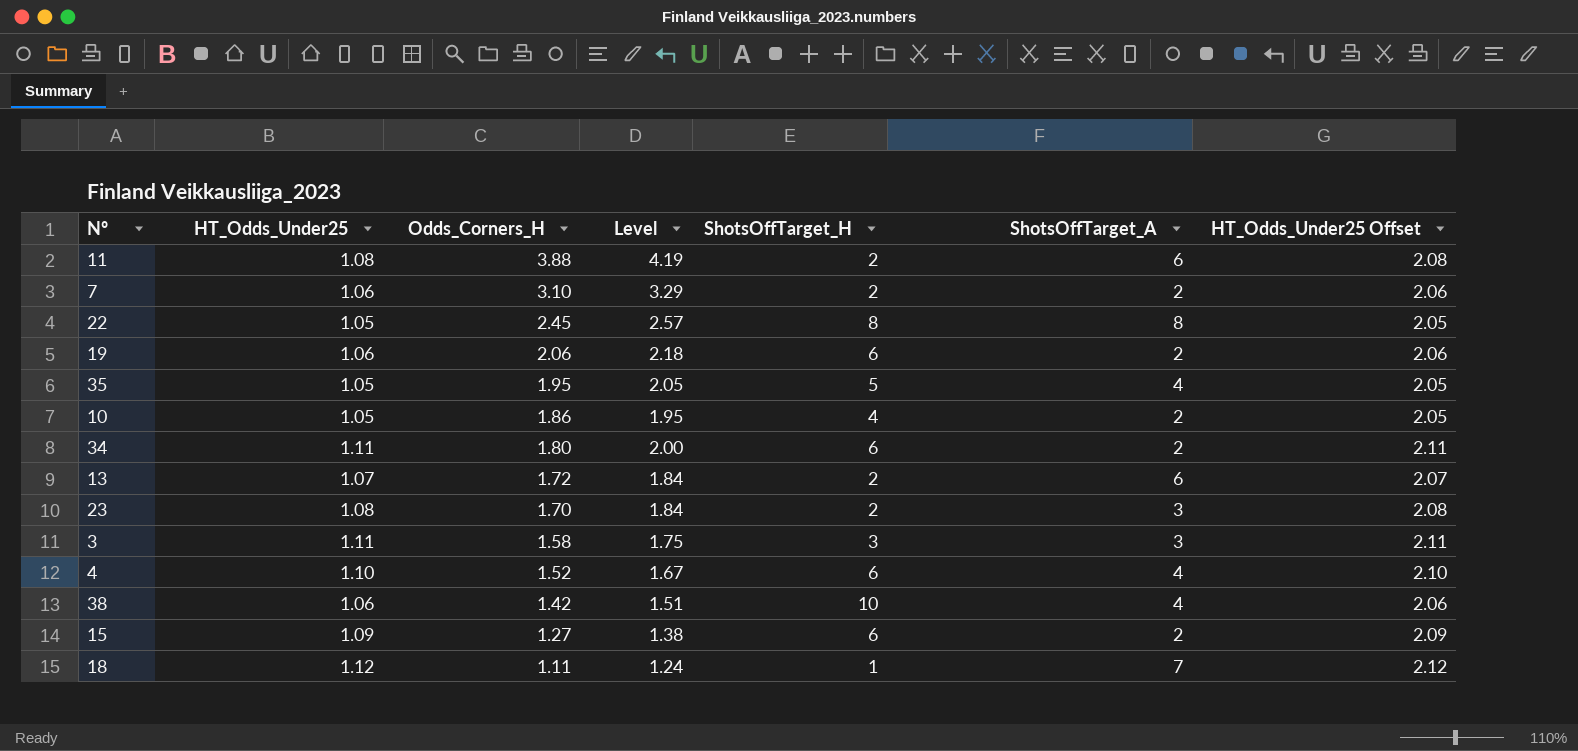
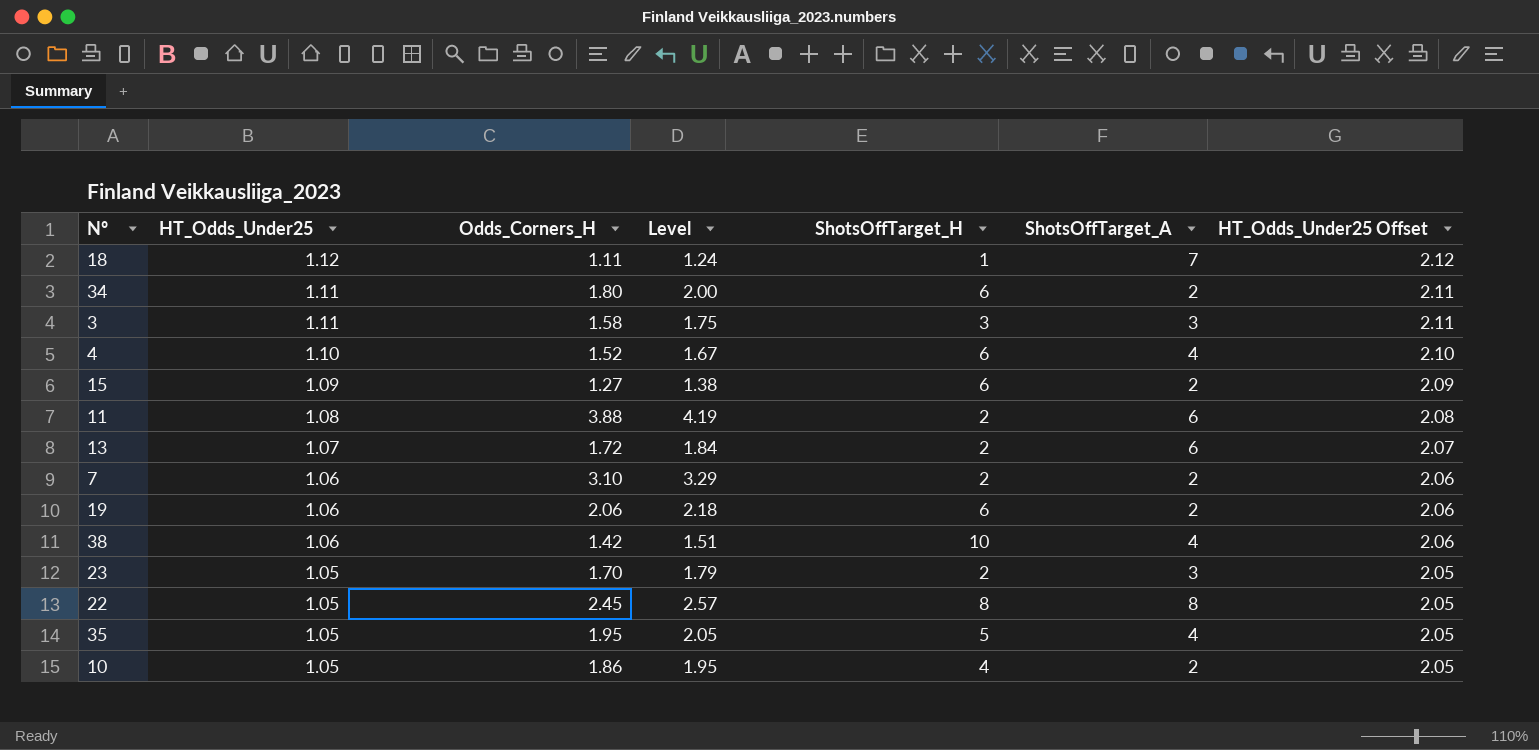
row order: Odds_Corners_H descending -> HT_Odds_Under25 descending
23 | HT_Odds_Under25: 1.08 -> 1.05
23 | Level: 1.84 -> 1.79
23 | HT_Odds_Under25 Offset: 2.08 -> 2.05

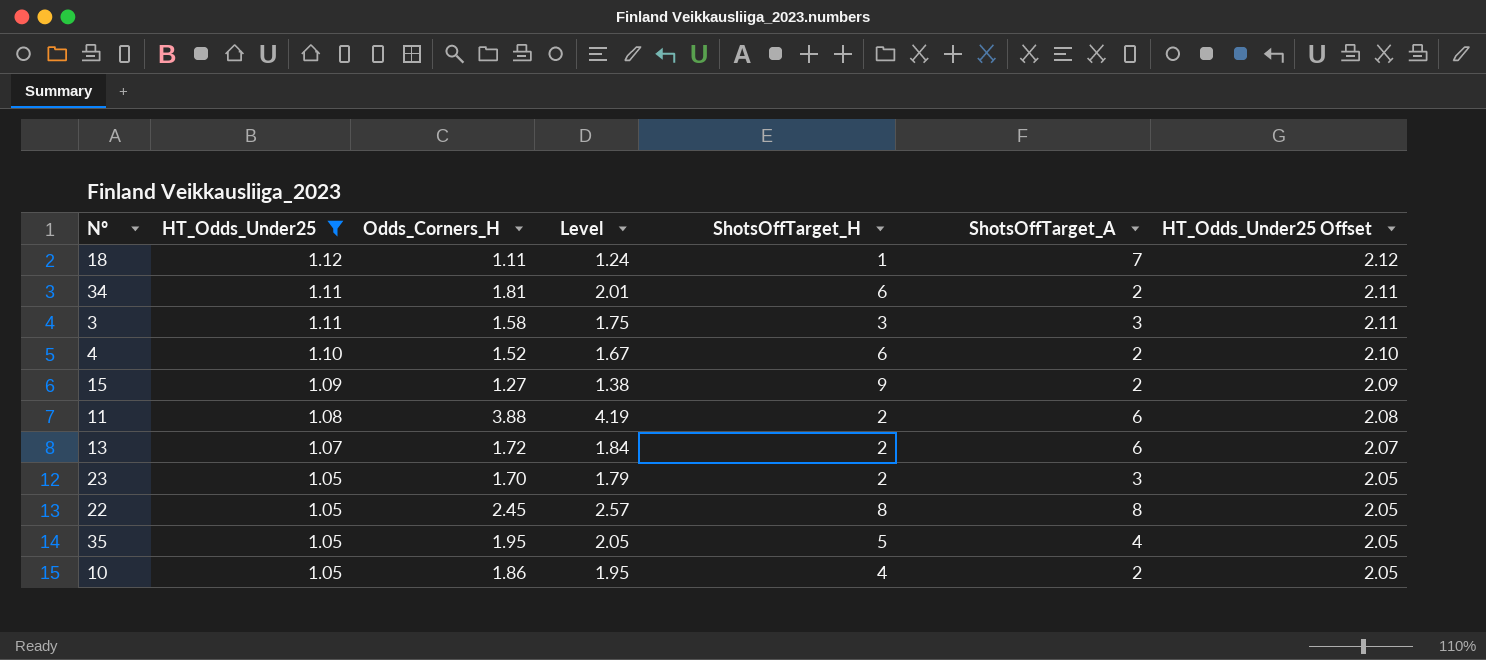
filter: none -> HT_Odds_Under25 != 1.06
34 | Odds_Corners_H: 1.80 -> 1.81
34 | Level: 2.00 -> 2.01
4 | ShotsOffTarget_A: 4 -> 2
15 | ShotsOffTarget_H: 6 -> 9

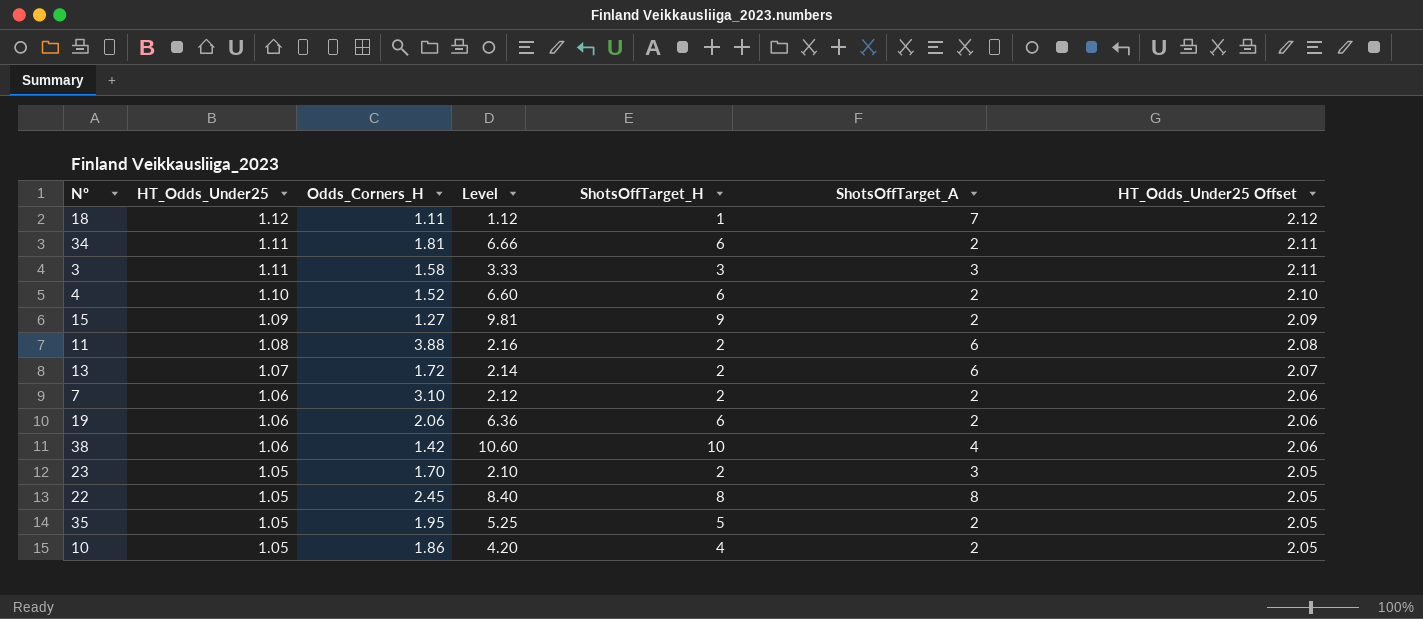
filter: HT_Odds_Under25 != 1.06 -> none
column Level | formula: [HT_Odds_Under25] * [Odds_Corners_H] -> [HT_Odds_Under25] * [ShotsOffTarget_H]
35 | ShotsOffTarget_A: 4 -> 2

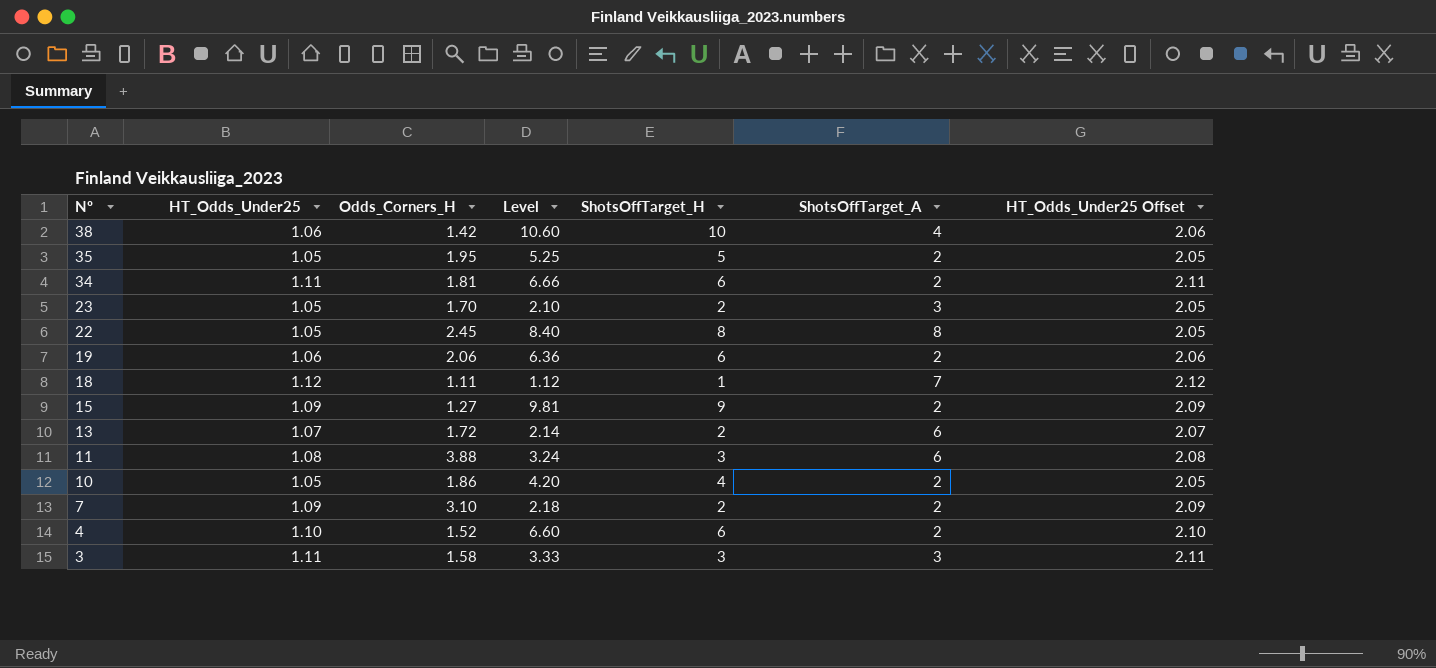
row order: HT_Odds_Under25 descending -> Nº descending
11 | Level: 2.16 -> 3.24
11 | ShotsOffTarget_H: 2 -> 3
7 | HT_Odds_Under25: 1.06 -> 1.09
7 | Level: 2.12 -> 2.18
7 | HT_Odds_Under25 Offset: 2.06 -> 2.09

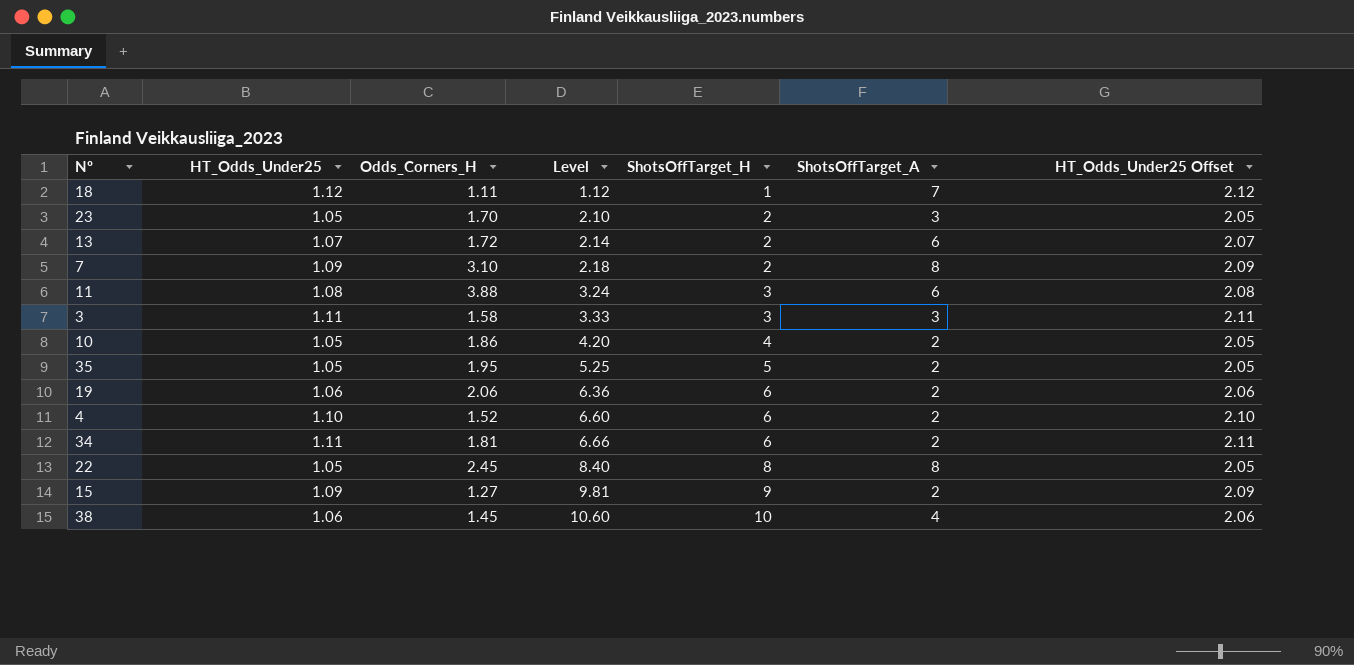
row order: Nº descending -> Level ascending
7 | ShotsOffTarget_A: 2 -> 8
38 | Odds_Corners_H: 1.42 -> 1.45

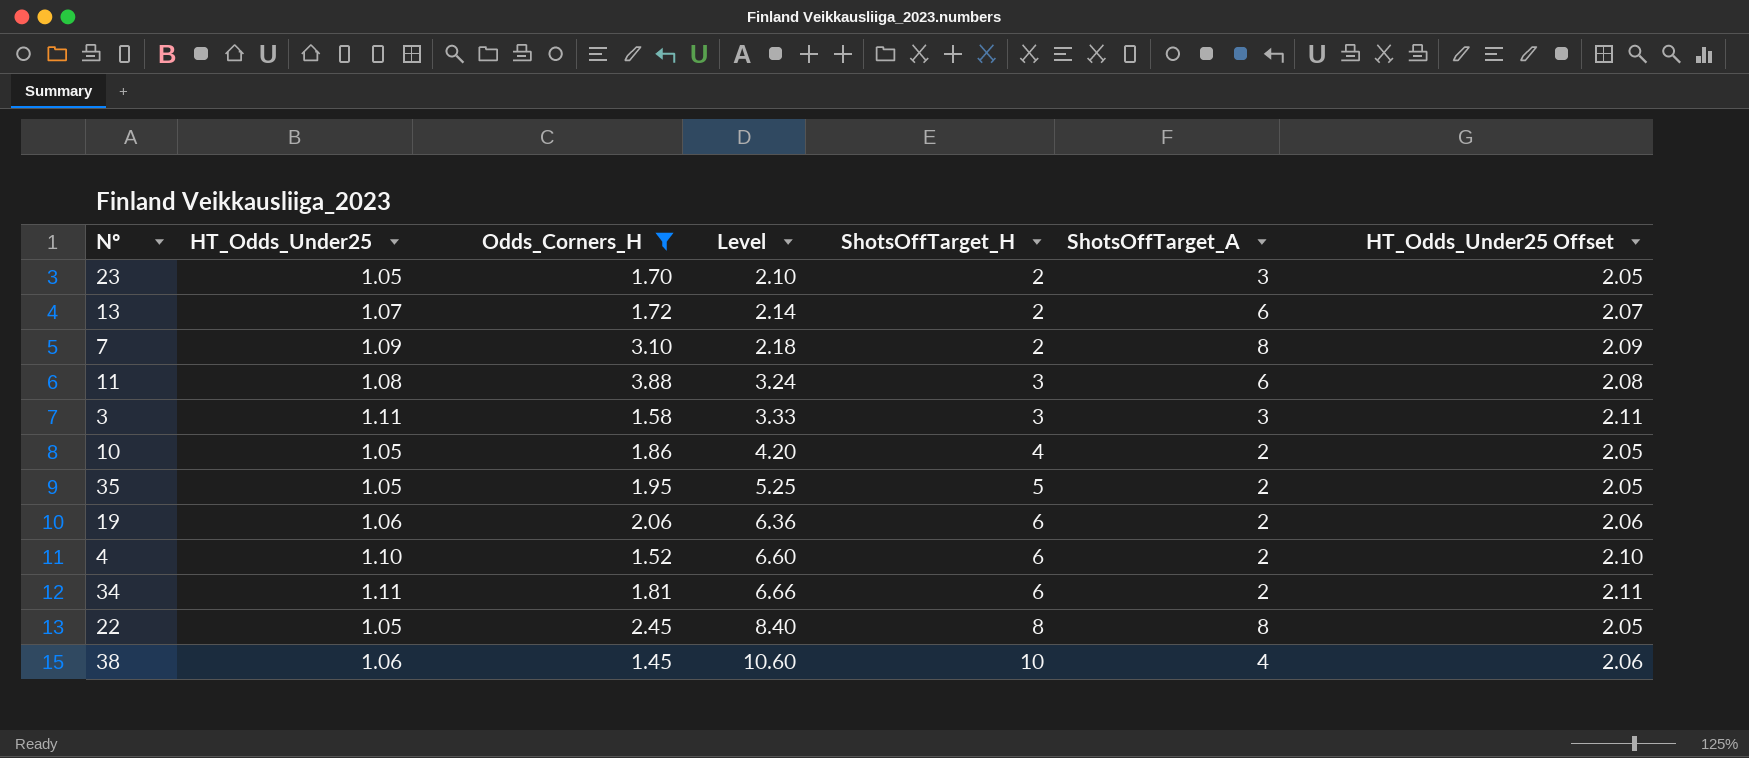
filter: none -> Odds_Corners_H >= 1.45

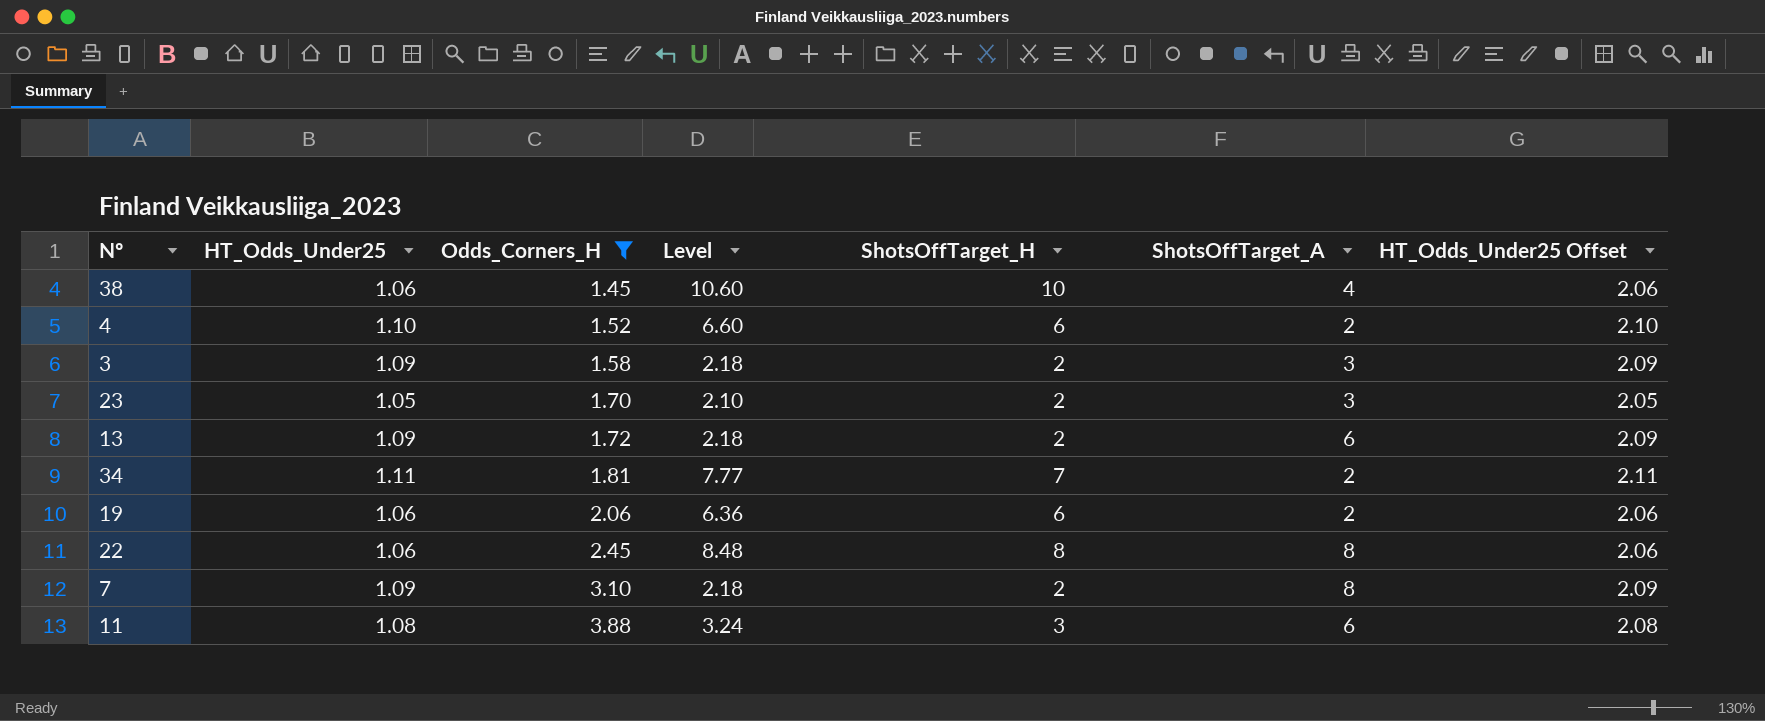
row order: Level ascending -> Odds_Corners_H ascending
row 10: 1.05 | 1.86 | 4.20 | 4 | 2 | 2.05 -> none
row 35: 1.05 | 1.95 | 5.25 | 5 | 2 | 2.05 -> none
3 | HT_Odds_Under25: 1.11 -> 1.09
3 | Level: 3.33 -> 2.18
3 | ShotsOffTarget_H: 3 -> 2
3 | HT_Odds_Under25 Offset: 2.11 -> 2.09
13 | HT_Odds_Under25: 1.07 -> 1.09
13 | Level: 2.14 -> 2.18
13 | HT_Odds_Under25 Offset: 2.07 -> 2.09
34 | Level: 6.66 -> 7.77
34 | ShotsOffTarget_H: 6 -> 7
22 | HT_Odds_Under25: 1.05 -> 1.06
22 | Level: 8.40 -> 8.48
22 | HT_Odds_Under25 Offset: 2.05 -> 2.06

